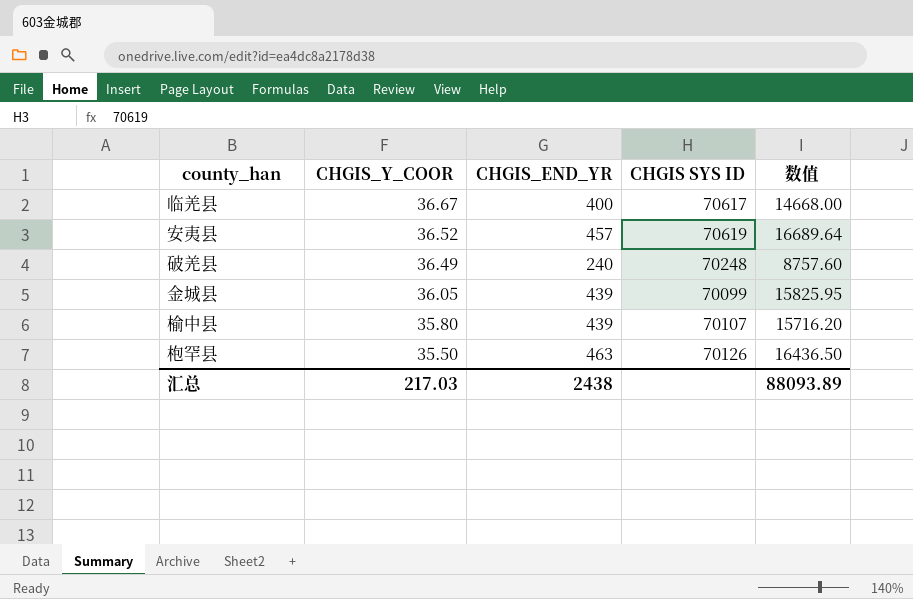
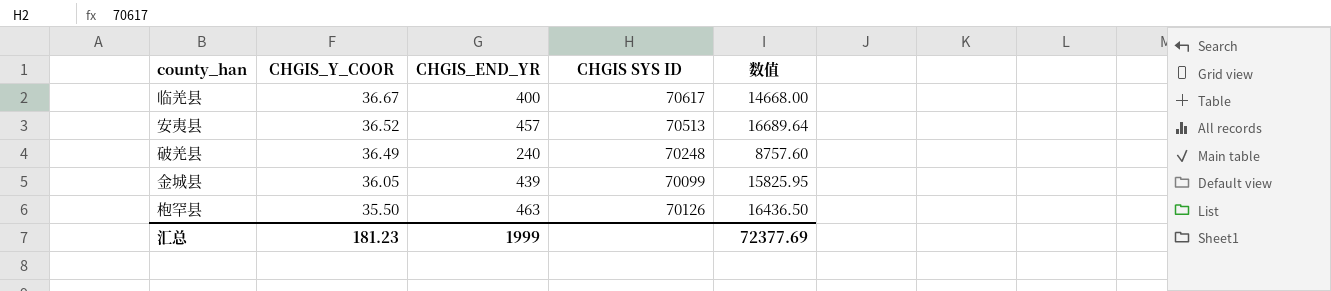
row 榆中县: 35.80 | 439 | 70107 | 15716.20 -> none
安夷县 | CHGIS SYS ID: 70619 -> 70513
汇总 | CHGIS_Y_COOR: 217.03 -> 181.23
汇总 | CHGIS_END_YR: 2438 -> 1999
汇总 | 数值: 88093.89 -> 72377.69

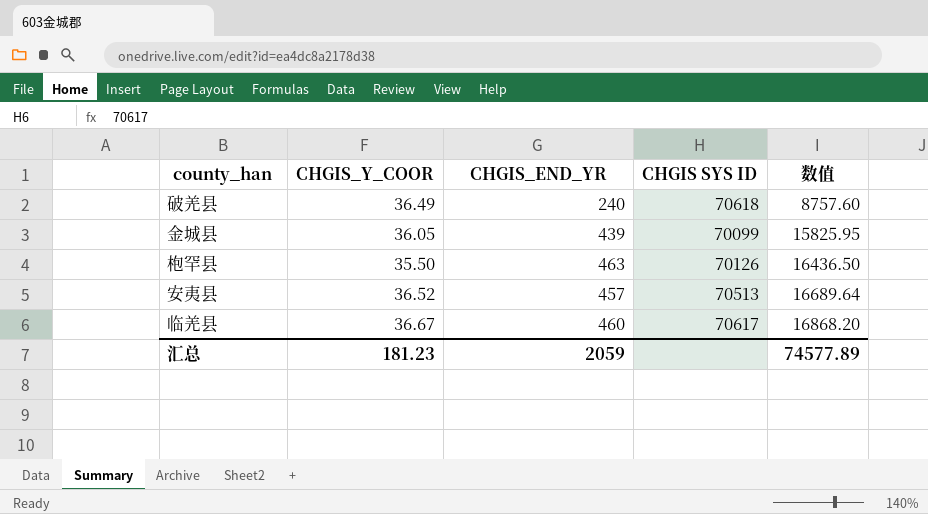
row order: CHGIS_Y_COOR descending -> 数值 ascending
破羌县 | CHGIS SYS ID: 70248 -> 70618
临羌县 | CHGIS_END_YR: 400 -> 460
临羌县 | 数值: 14668.00 -> 16868.20
汇总 | CHGIS_END_YR: 1999 -> 2059
汇总 | 数值: 72377.69 -> 74577.89

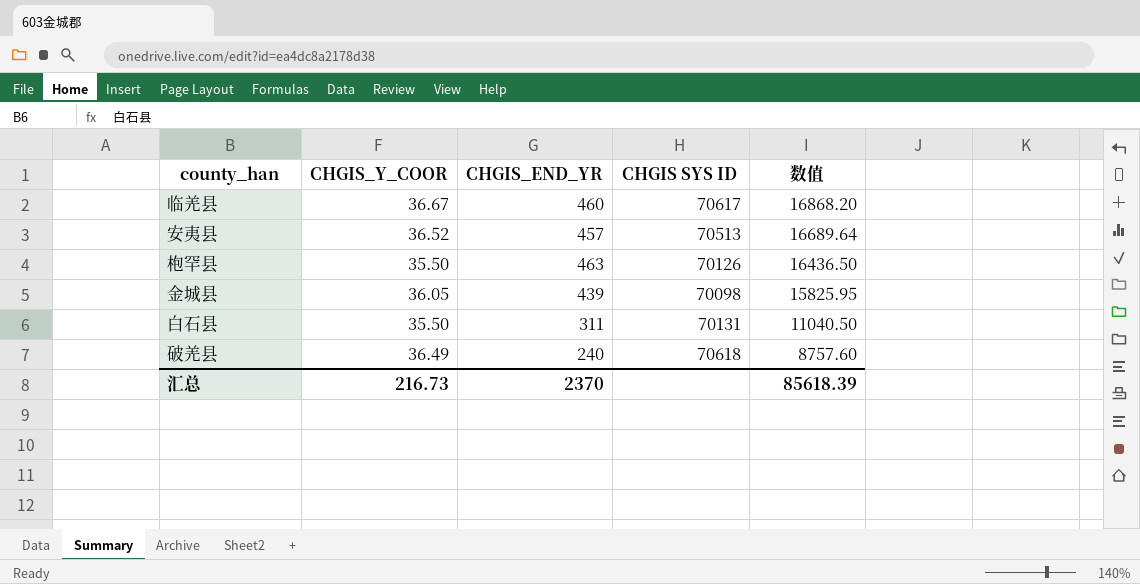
row order: 数值 ascending -> 数值 descending
金城县 | CHGIS SYS ID: 70099 -> 70098
row 白石县: none -> 35.50 | 311 | 70131 | 11040.50
汇总 | CHGIS_Y_COOR: 181.23 -> 216.73
汇总 | CHGIS_END_YR: 2059 -> 2370
汇总 | 数值: 74577.89 -> 85618.39

